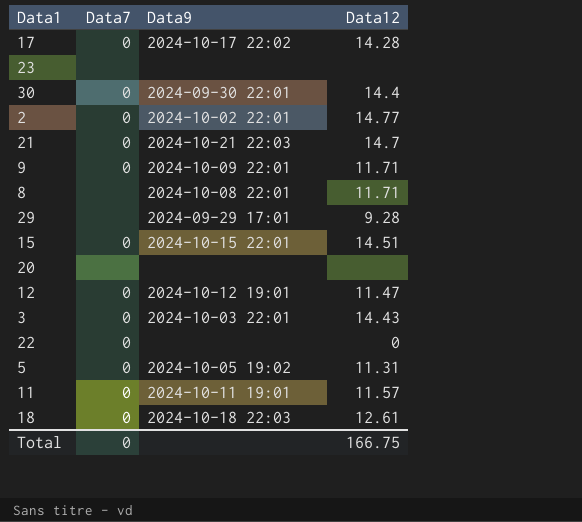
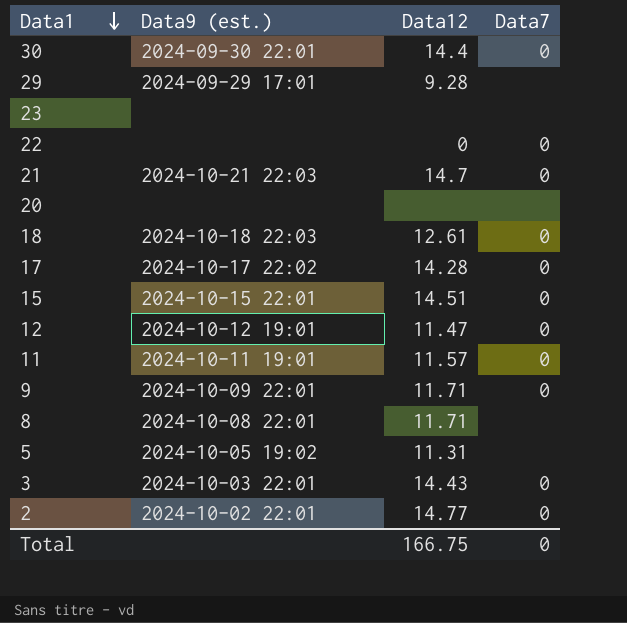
row order: none -> Data1 descending
column name: Data9 -> Data9 (est.)
column Data7 | position: 2 -> 4
5 | Data7: 0 -> none

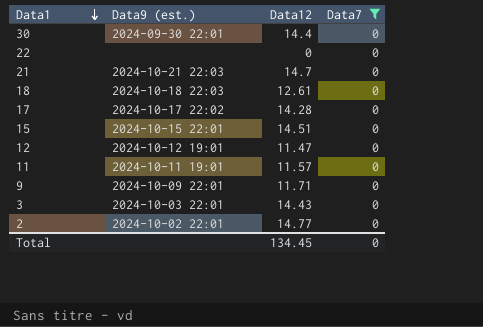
filter: none -> Data7 = 0
Total | Data12: 166.75 -> 134.45

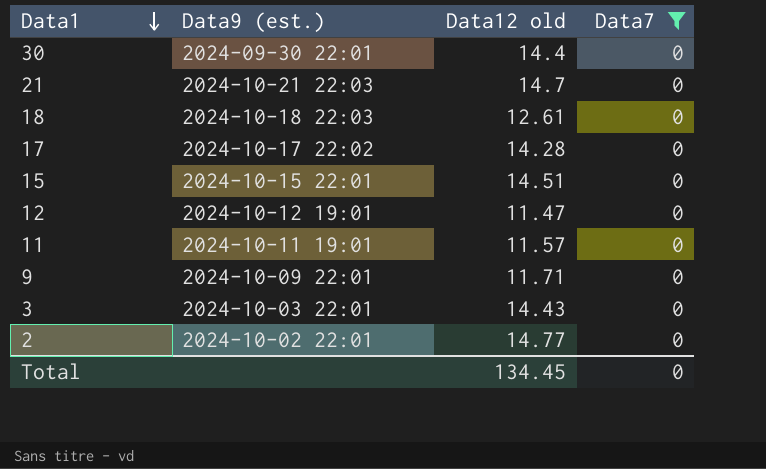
column name: Data12 -> Data12 old
row 22: none | 0 | 0 -> none

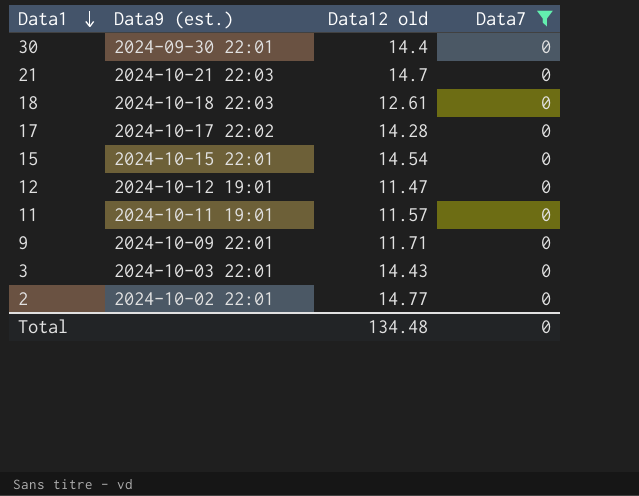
15 | Data12 old: 14.51 -> 14.54
Total | Data12 old: 134.45 -> 134.48

